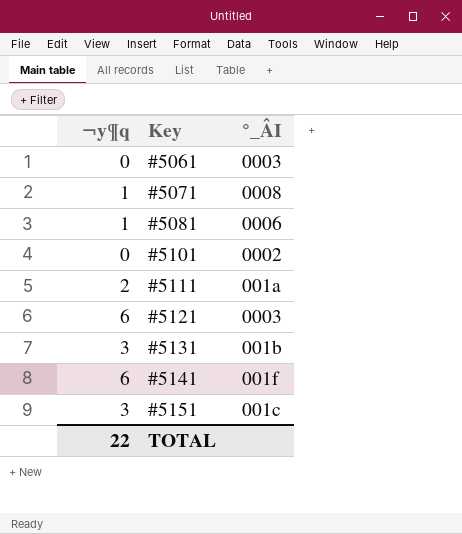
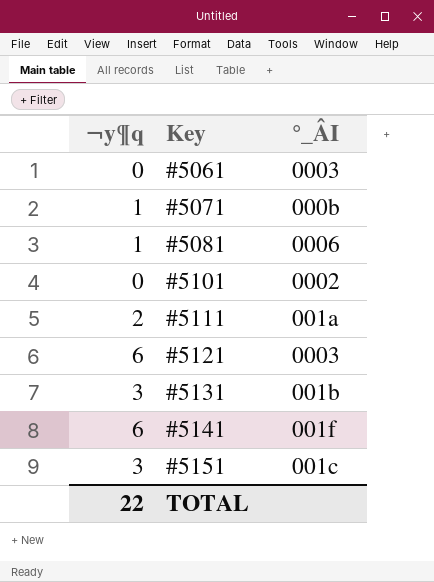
#5071 | °_ÂI: 0008 -> 000b

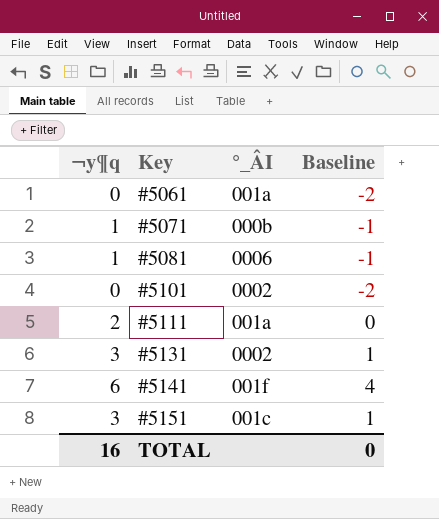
column Baseline | formula: none -> [¬y¶q] - 2
row #5121: 6 | 0003 -> none
#5061 | °_ÂI: 0003 -> 001a
#5131 | °_ÂI: 001b -> 0002
TOTAL | ¬y¶q: 22 -> 16

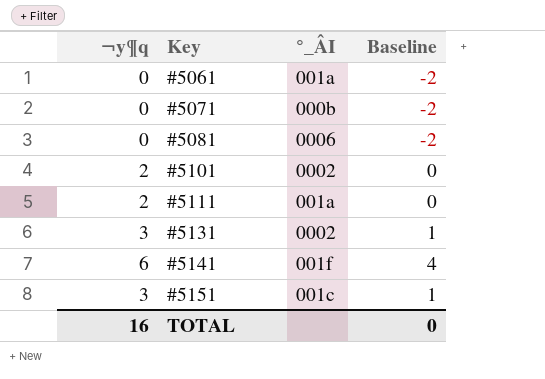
#5071 | ¬y¶q: 1 -> 0
#5071 | Baseline: -1 -> -2
#5081 | ¬y¶q: 1 -> 0
#5081 | Baseline: -1 -> -2
#5101 | ¬y¶q: 0 -> 2
#5101 | Baseline: -2 -> 0

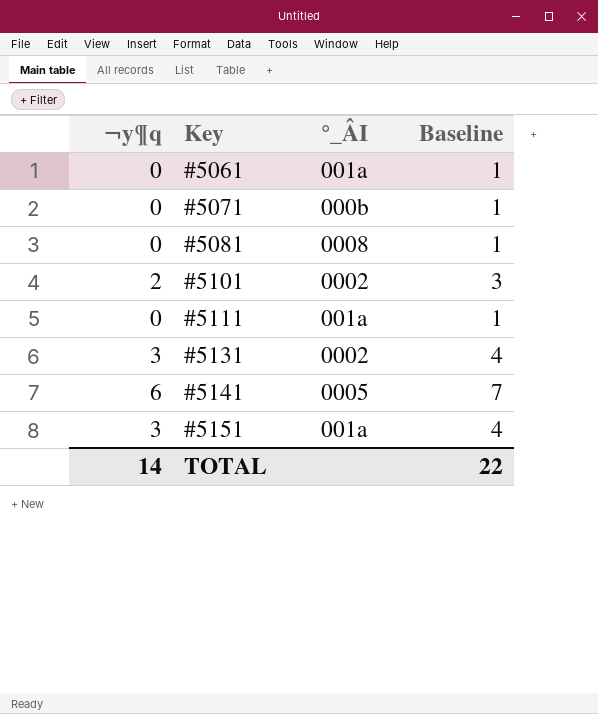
column Baseline | formula: [¬y¶q] - 2 -> [¬y¶q] + 1
#5081 | °_ÂI: 0006 -> 0008
#5111 | ¬y¶q: 2 -> 0
#5141 | °_ÂI: 001f -> 0005
#5151 | °_ÂI: 001c -> 001a
TOTAL | ¬y¶q: 16 -> 14
TOTAL | Baseline: 0 -> 22

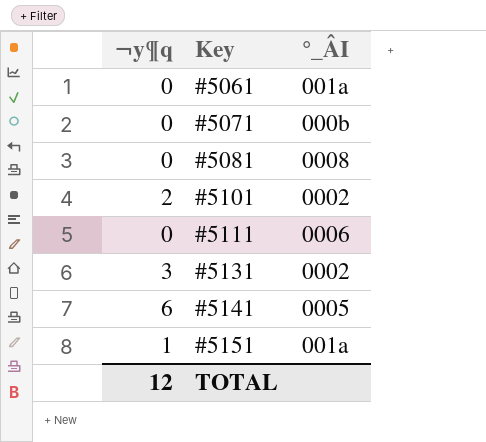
column Baseline | formula: [¬y¶q] + 1 -> none
#5111 | °_ÂI: 001a -> 0006
#5151 | ¬y¶q: 3 -> 1
TOTAL | ¬y¶q: 14 -> 12

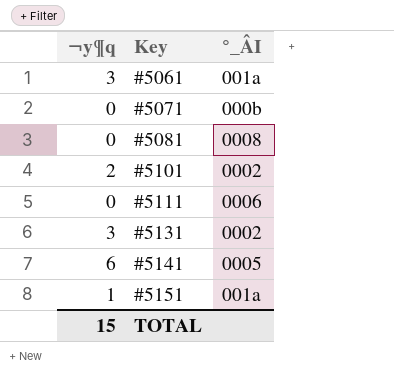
#5061 | ¬y¶q: 0 -> 3
TOTAL | ¬y¶q: 12 -> 15

